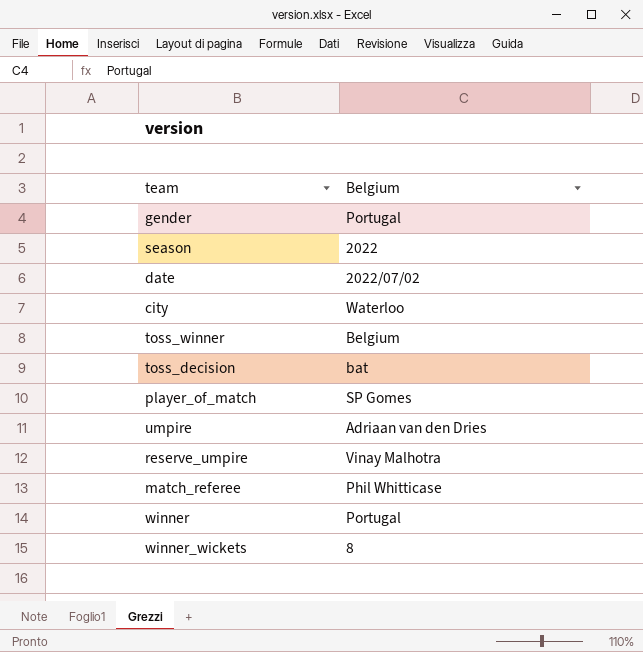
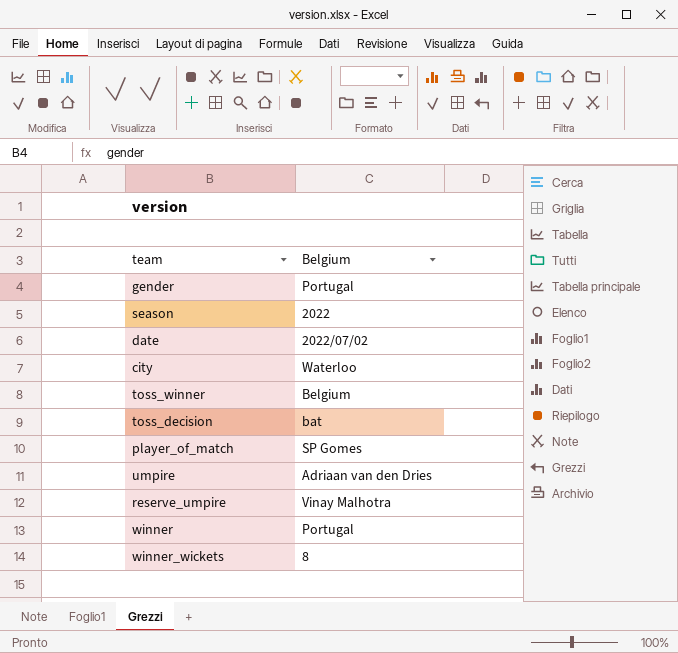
row match_referee: Phil Whitticase -> none

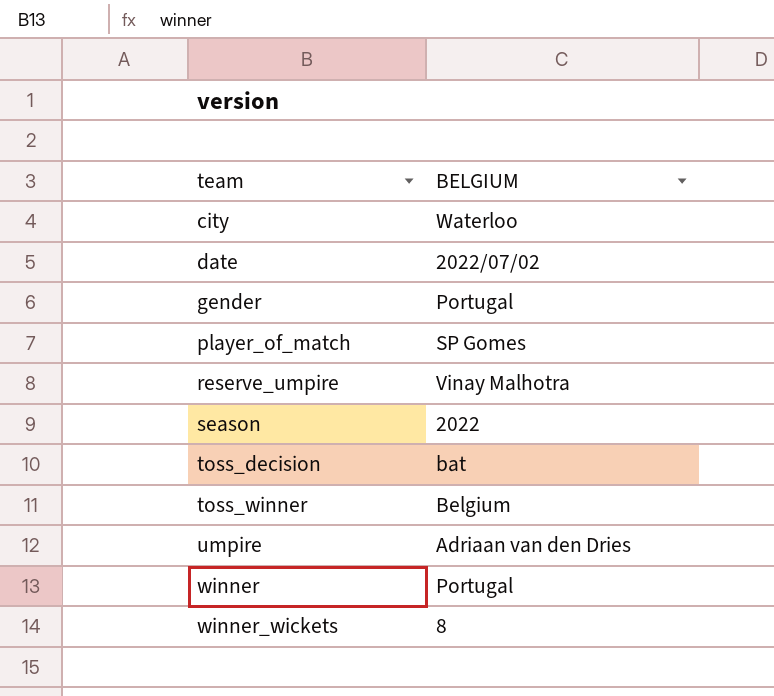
row order: none -> team ascending
column name: Belgium -> BELGIUM

